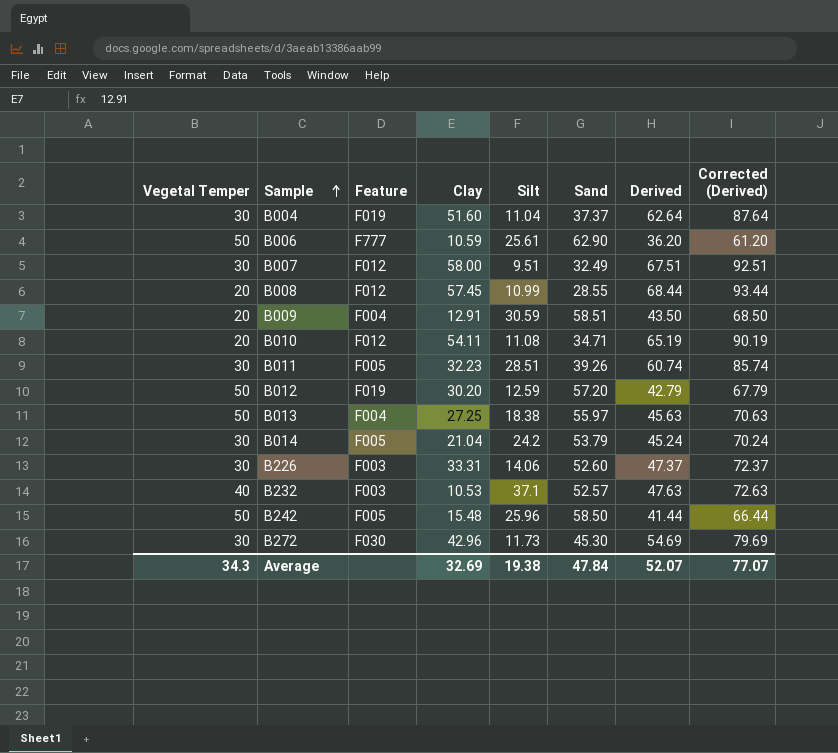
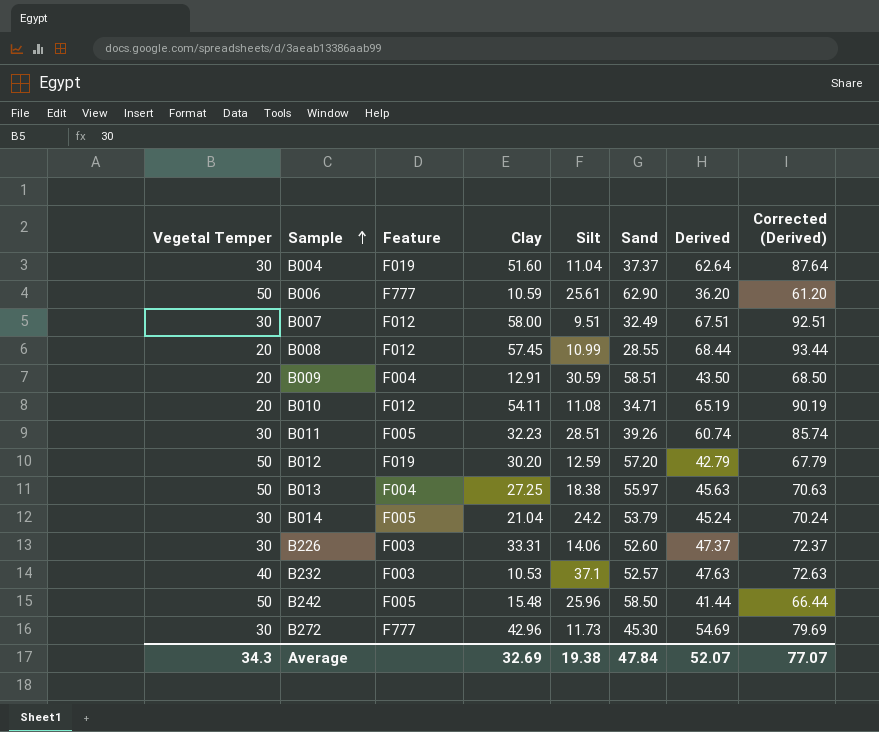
B272 | Feature: F030 -> F777

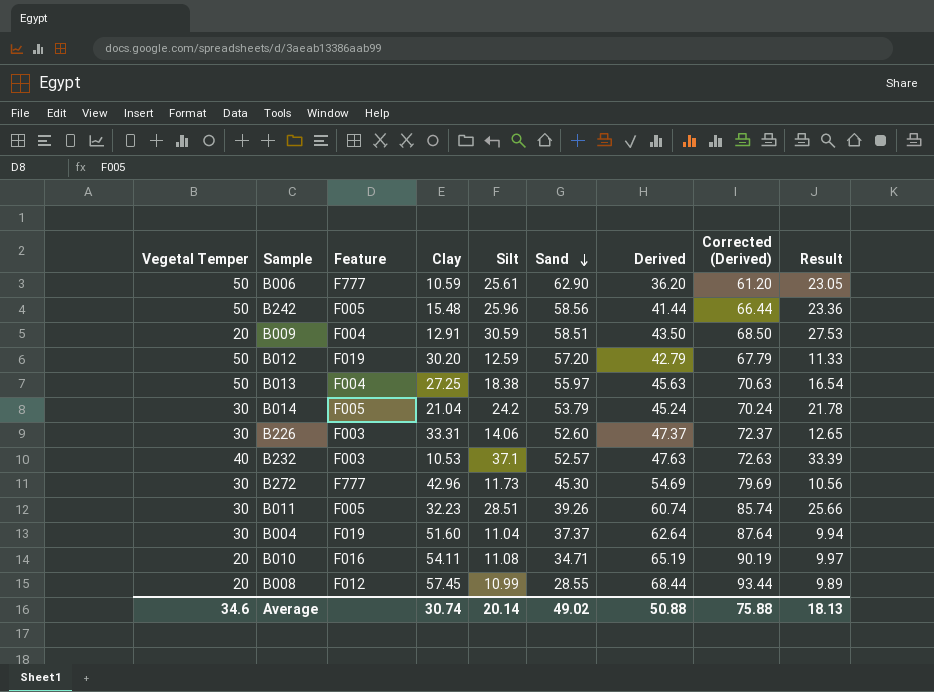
row order: Sample ascending -> Sand descending
column Result | formula: none -> [Silt] * 0.9
row B007: 30 | F012 | 58.00 | 9.51 | 32.49 | 67.51 | 92.51 -> none
B242 | Sand: 58.50 -> 58.56
B010 | Feature: F012 -> F016
Average | Vegetal Temper: 34.3 -> 34.6
Average | Clay: 32.69 -> 30.74
Average | Silt: 19.38 -> 20.14
Average | Sand: 47.84 -> 49.02
Average | Derived: 52.07 -> 50.88
Average | Corrected (Derived): 77.07 -> 75.88

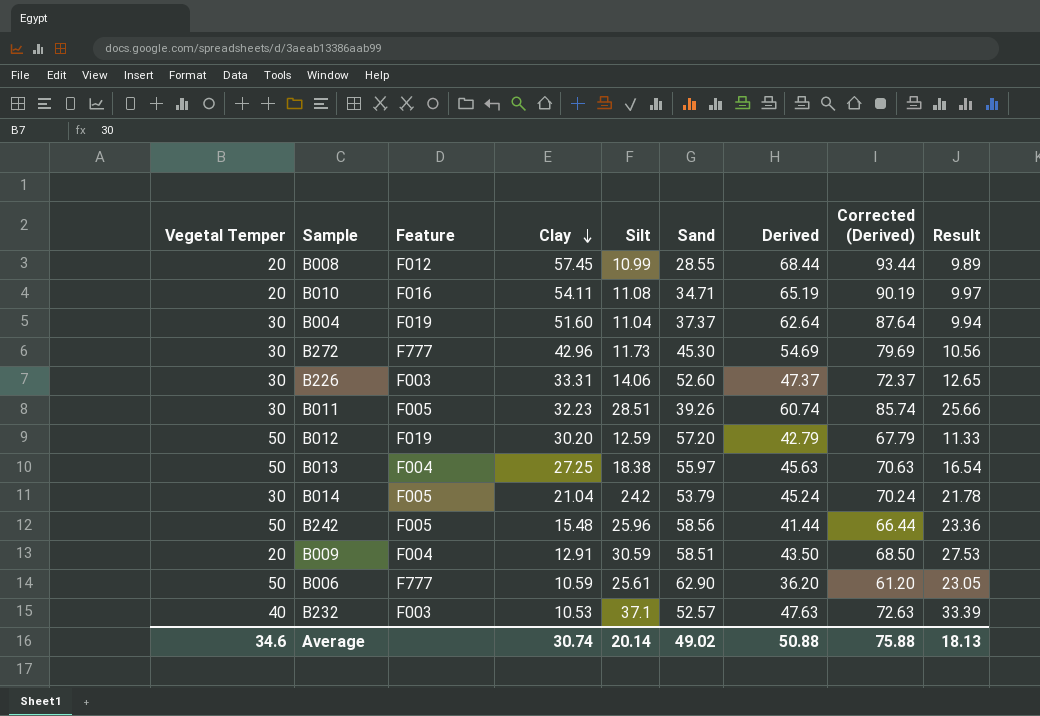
row order: Sand descending -> Clay descending

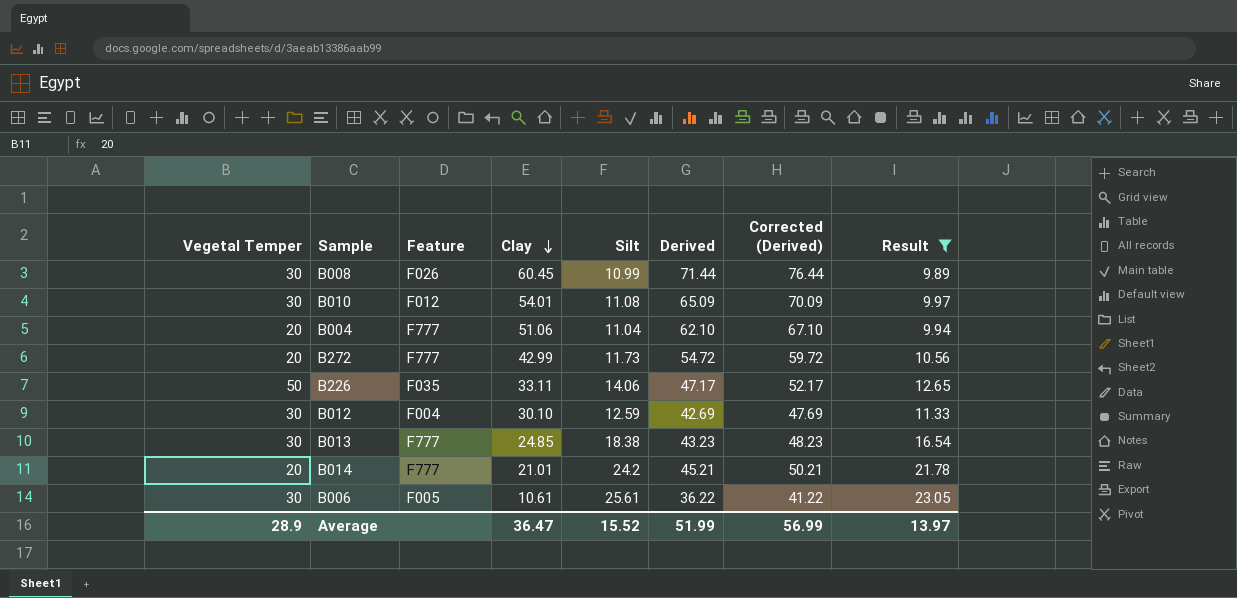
filter: none -> Result <= 23.05
column Sand | position: 6 -> none
column Corrected (Derived) | formula: [Derived] + 25 -> [Derived] + 5
B008 | Vegetal Temper: 20 -> 30
B008 | Feature: F012 -> F026
B008 | Clay: 57.45 -> 60.45
B008 | Derived: 68.44 -> 71.44
B010 | Vegetal Temper: 20 -> 30
B010 | Feature: F016 -> F012
B010 | Clay: 54.11 -> 54.01
B010 | Derived: 65.19 -> 65.09
B004 | Vegetal Temper: 30 -> 20
B004 | Feature: F019 -> F777
B004 | Clay: 51.60 -> 51.06
B004 | Derived: 62.64 -> 62.10
B272 | Vegetal Temper: 30 -> 20
B272 | Clay: 42.96 -> 42.99
B272 | Derived: 54.69 -> 54.72
B226 | Vegetal Temper: 30 -> 50
B226 | Feature: F003 -> F035
B226 | Clay: 33.31 -> 33.11
B226 | Derived: 47.37 -> 47.17
B012 | Vegetal Temper: 50 -> 30
B012 | Feature: F019 -> F004
B012 | Clay: 30.20 -> 30.10
B012 | Derived: 42.79 -> 42.69
B013 | Vegetal Temper: 50 -> 30
B013 | Feature: F004 -> F777
B013 | Clay: 27.25 -> 24.85
B013 | Derived: 45.63 -> 43.23
B014 | Vegetal Temper: 30 -> 20
B014 | Feature: F005 -> F777
B014 | Clay: 21.04 -> 21.01
B014 | Derived: 45.24 -> 45.21
B006 | Vegetal Temper: 50 -> 30
B006 | Feature: F777 -> F005
B006 | Clay: 10.59 -> 10.61
B006 | Derived: 36.20 -> 36.22
Average | Vegetal Temper: 34.6 -> 28.9
Average | Clay: 30.74 -> 36.47
Average | Silt: 20.14 -> 15.52
Average | Derived: 50.88 -> 51.99
Average | Corrected (Derived): 75.88 -> 56.99
Average | Result: 18.13 -> 13.97

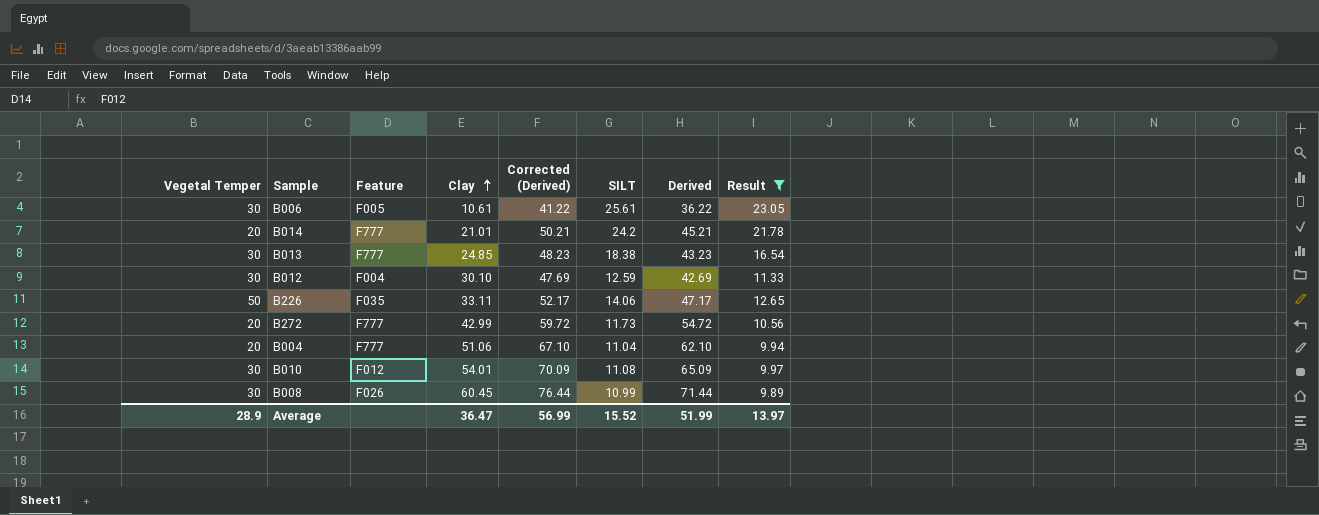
row order: Clay descending -> Clay ascending
column Corrected (Derived) | position: 7 -> 5
column name: Silt -> SILT

